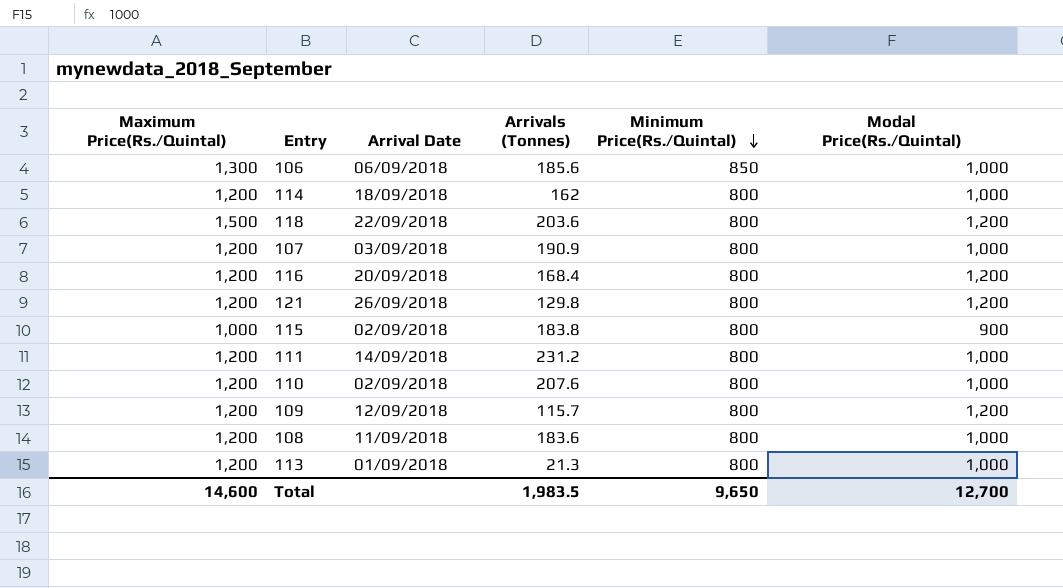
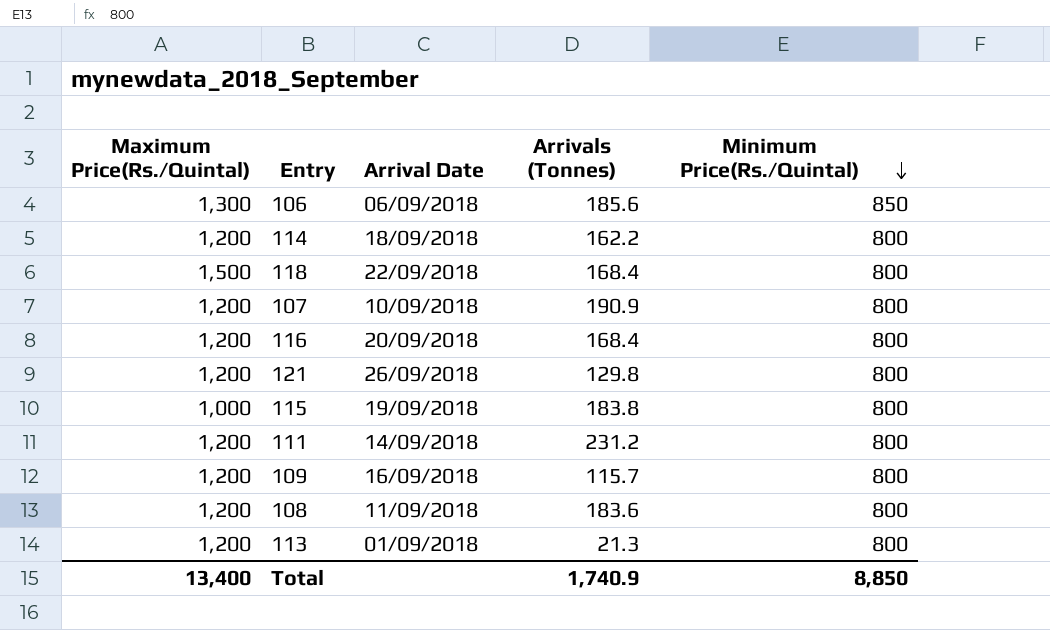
column Modal Price(Rs./Quintal) | position: 6 -> none
row 110: 1,200 | 02/09/2018 | 207.6 | 800 | 1,000 -> none
114 | Arrivals (Tonnes): 162 -> 162.2
118 | Arrivals (Tonnes): 203.6 -> 168.4
107 | Arrival Date: 03/09/2018 -> 10/09/2018
115 | Arrival Date: 02/09/2018 -> 19/09/2018
109 | Arrival Date: 12/09/2018 -> 16/09/2018
Total | Maximum Price(Rs./Quintal): 14,600 -> 13,400
Total | Arrivals (Tonnes): 1,983.5 -> 1,740.9
Total | Minimum Price(Rs./Quintal): 9,650 -> 8,850

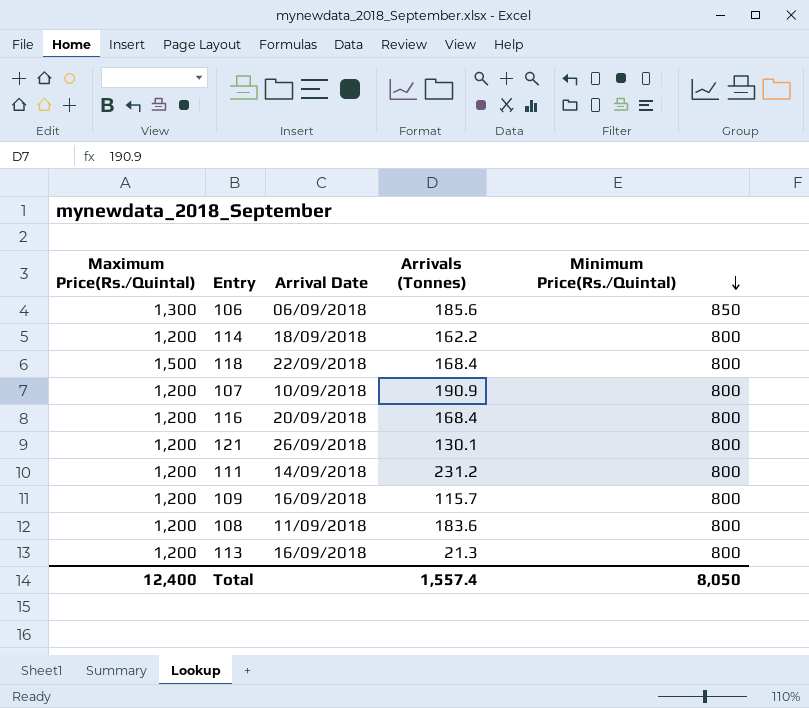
row 115: 1,000 | 19/09/2018 | 183.8 | 800 -> none
121 | Arrivals (Tonnes): 129.8 -> 130.1
113 | Arrival Date: 01/09/2018 -> 16/09/2018
Total | Maximum Price(Rs./Quintal): 13,400 -> 12,400
Total | Arrivals (Tonnes): 1,740.9 -> 1,557.4
Total | Minimum Price(Rs./Quintal): 8,850 -> 8,050

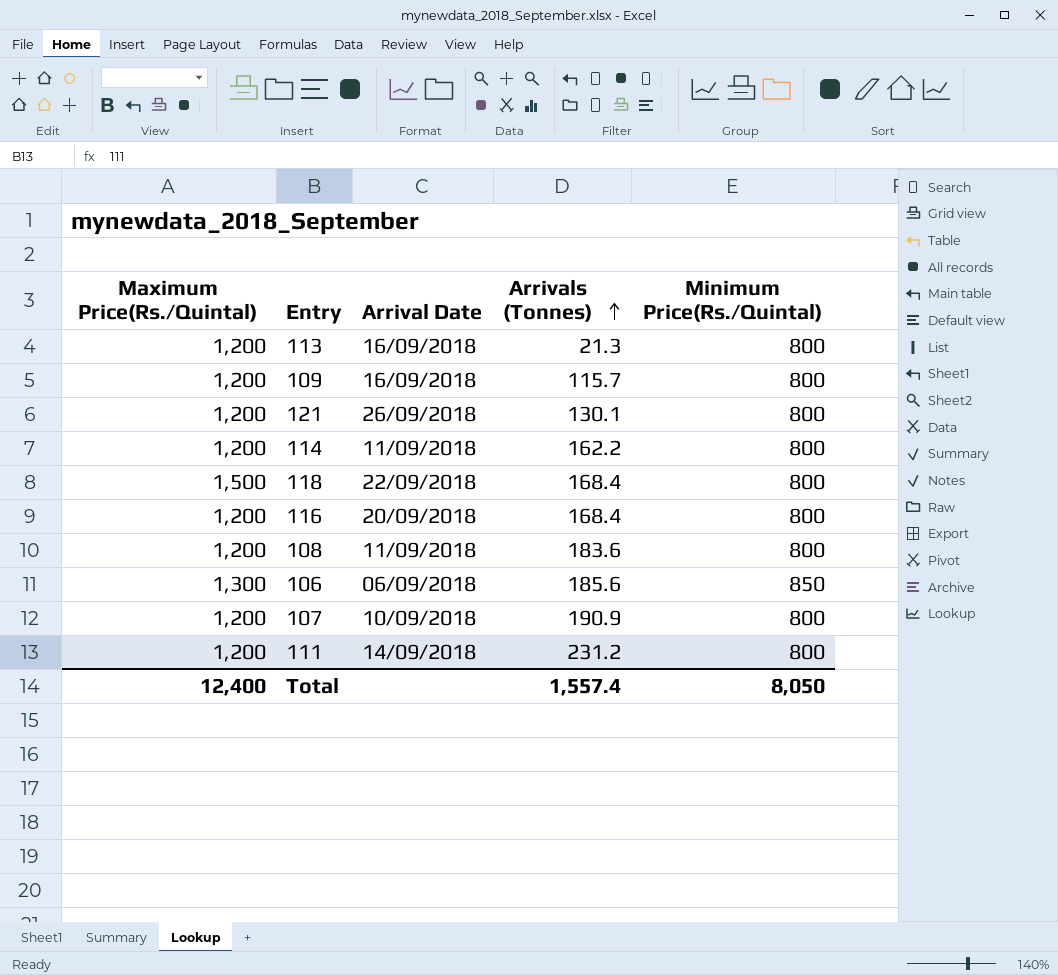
row order: Minimum Price(Rs./Quintal) descending -> Arrivals (Tonnes) ascending
114 | Arrival Date: 18/09/2018 -> 11/09/2018

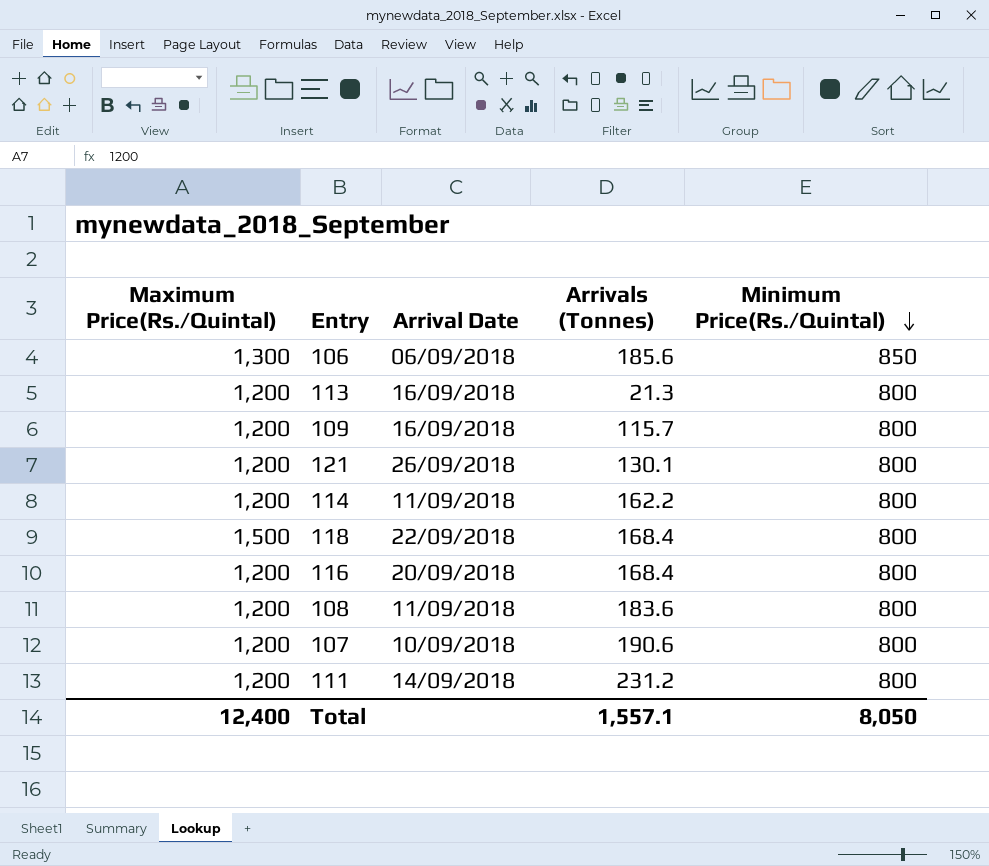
row order: Arrivals (Tonnes) ascending -> Minimum Price(Rs./Quintal) descending
107 | Arrivals (Tonnes): 190.9 -> 190.6
Total | Arrivals (Tonnes): 1,557.4 -> 1,557.1

